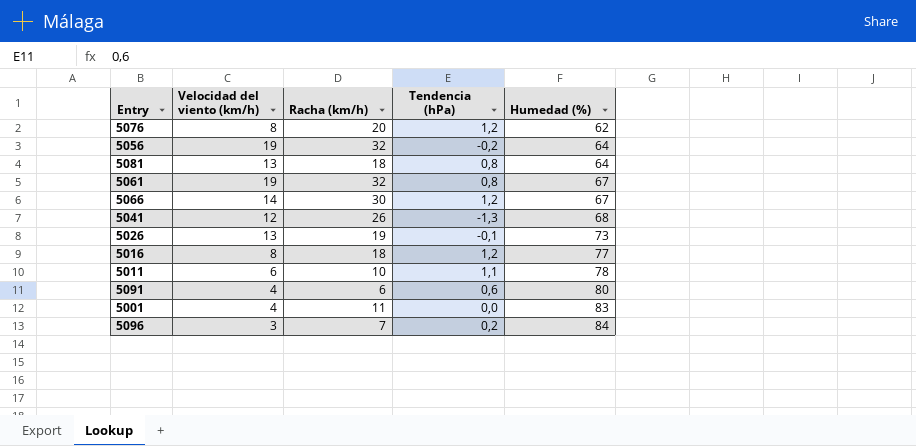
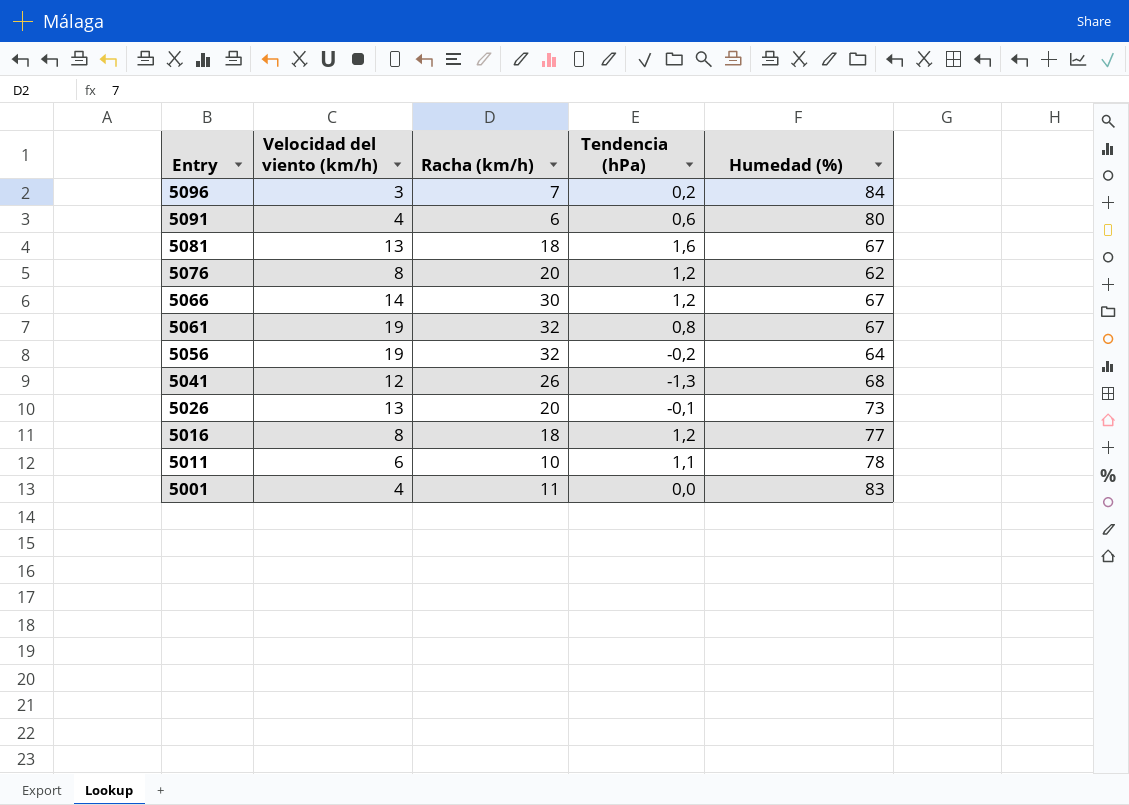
row order: Humedad (%) ascending -> Entry descending
5081 | Tendencia (hPa): 0,8 -> 1,6
5081 | Humedad (%): 64 -> 67
5026 | Racha (km/h): 19 -> 20

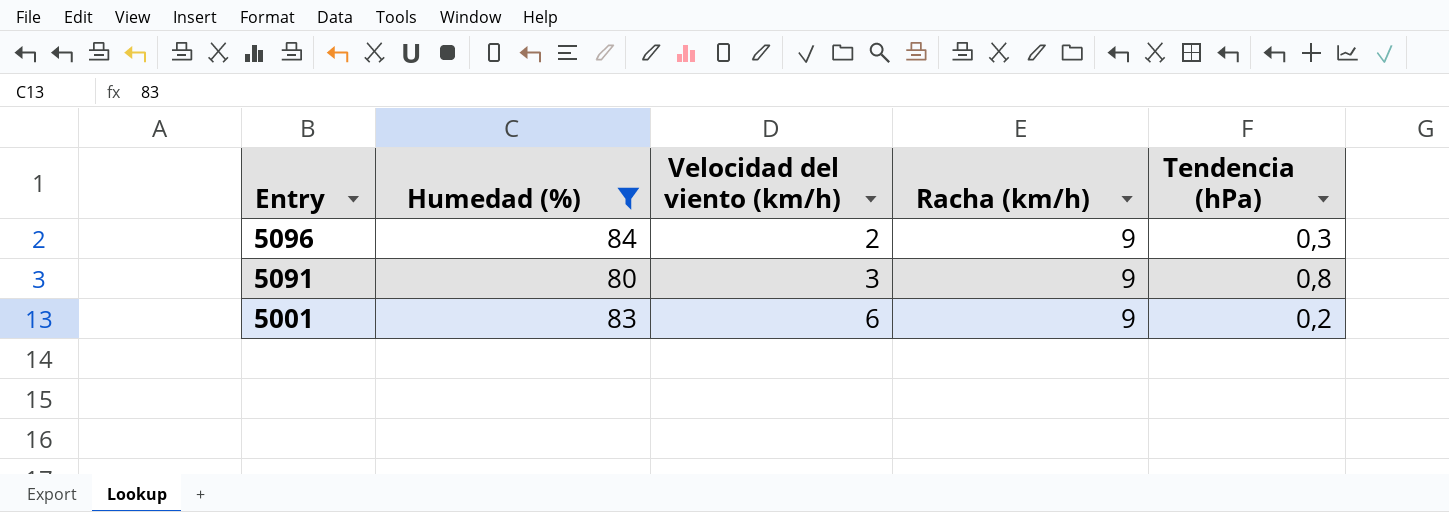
filter: none -> Humedad (%) >= 80
column Humedad (%) | position: 5 -> 2
5096 | Velocidad del viento (km/h): 3 -> 2
5096 | Racha (km/h): 7 -> 9
5096 | Tendencia (hPa): 0,2 -> 0,3
5091 | Velocidad del viento (km/h): 4 -> 3
5091 | Racha (km/h): 6 -> 9
5091 | Tendencia (hPa): 0,6 -> 0,8
5001 | Velocidad del viento (km/h): 4 -> 6
5001 | Racha (km/h): 11 -> 9
5001 | Tendencia (hPa): 0,0 -> 0,2

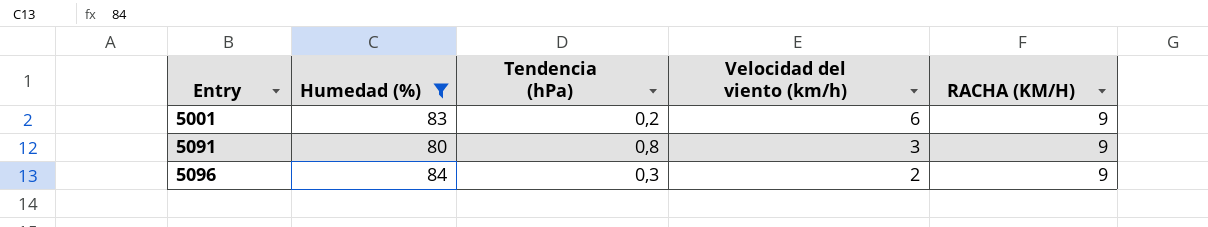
row order: Entry descending -> Entry ascending
column Tendencia (hPa) | position: 5 -> 3
column name: Racha (km/h) -> RACHA (KM/H)

